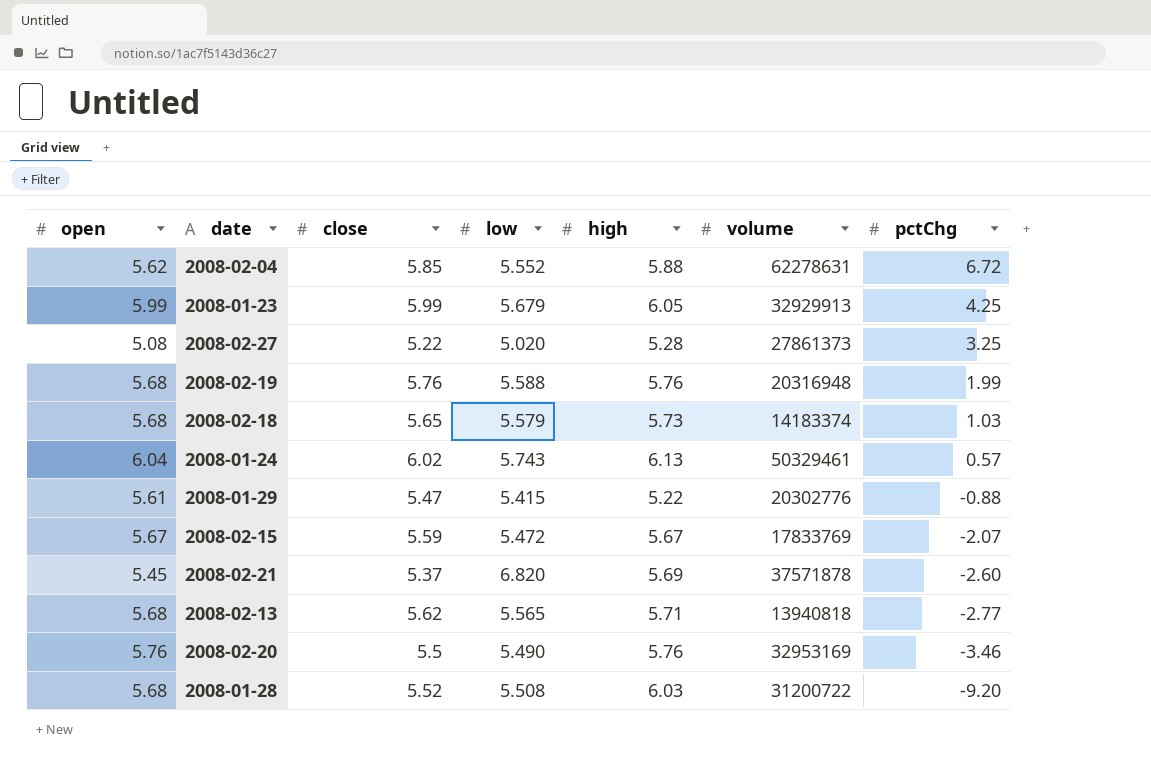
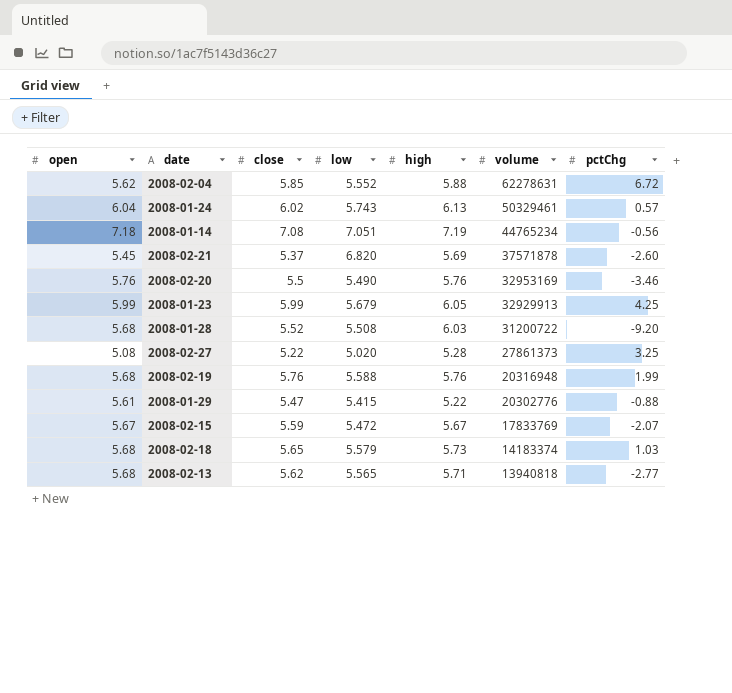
row order: pctChg descending -> volume descending
row 2008-01-14: none -> 7.18 | 7.08 | 7.051 | 7.19 | 44765234 | -0.56

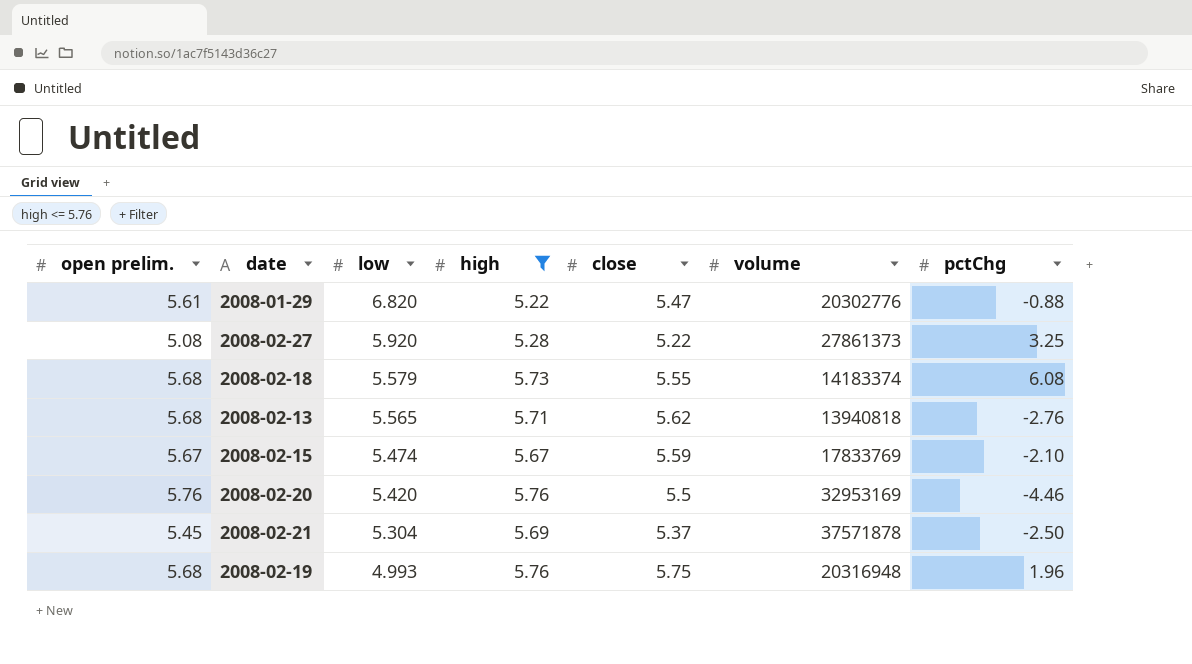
filter: none -> high <= 5.76
row order: volume descending -> low descending
column name: open -> open prelim.
column close | position: 3 -> 5
2008-01-29 | low: 5.415 -> 6.820
2008-02-27 | low: 5.020 -> 5.920
2008-02-18 | close: 5.65 -> 5.55
2008-02-18 | pctChg: 1.03 -> 6.08
2008-02-13 | pctChg: -2.77 -> -2.76
2008-02-15 | low: 5.472 -> 5.474
2008-02-15 | pctChg: -2.07 -> -2.10
2008-02-20 | low: 5.490 -> 5.420
2008-02-20 | pctChg: -3.46 -> -4.46
2008-02-21 | low: 6.820 -> 5.304
2008-02-21 | pctChg: -2.60 -> -2.50
2008-02-19 | low: 5.588 -> 4.993
2008-02-19 | close: 5.76 -> 5.75
2008-02-19 | pctChg: 1.99 -> 1.96

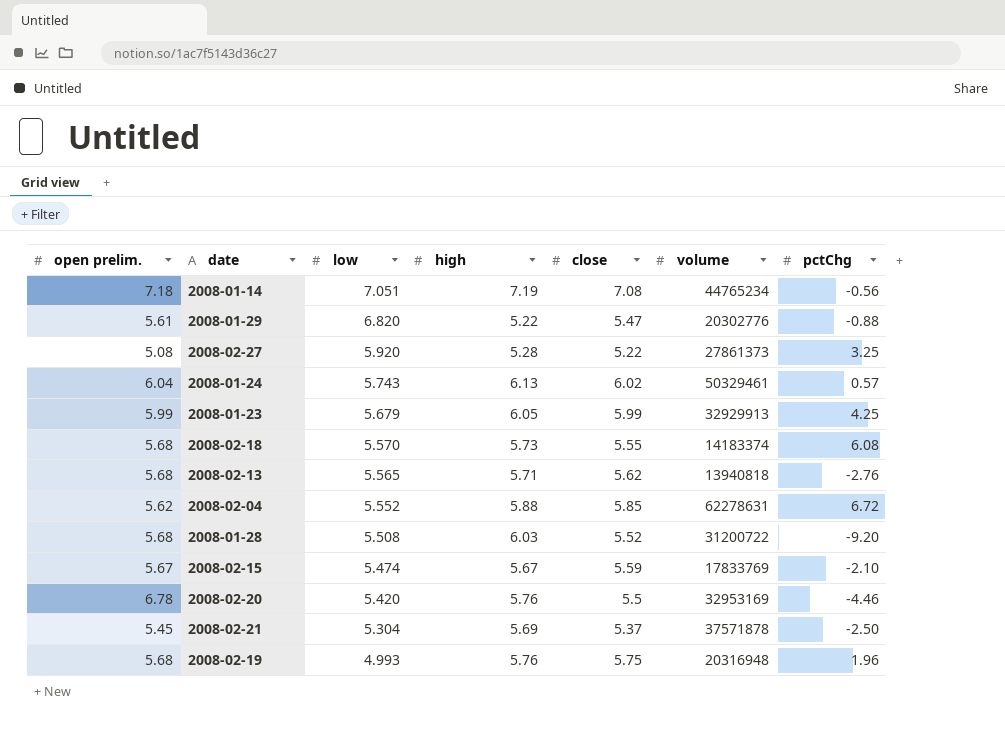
filter: high <= 5.76 -> none
2008-02-18 | low: 5.579 -> 5.570
2008-02-20 | open prelim.: 5.76 -> 6.78

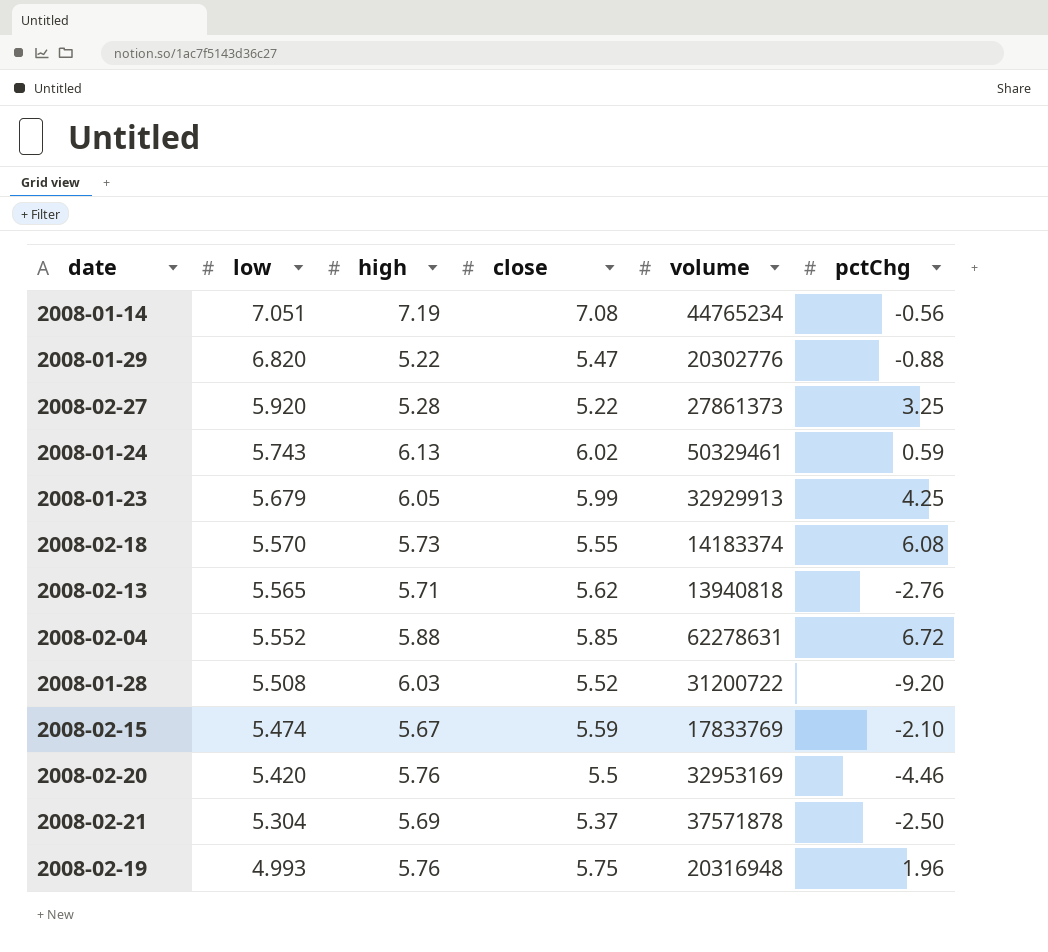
column open prelim. | position: 1 -> none
2008-01-24 | pctChg: 0.57 -> 0.59

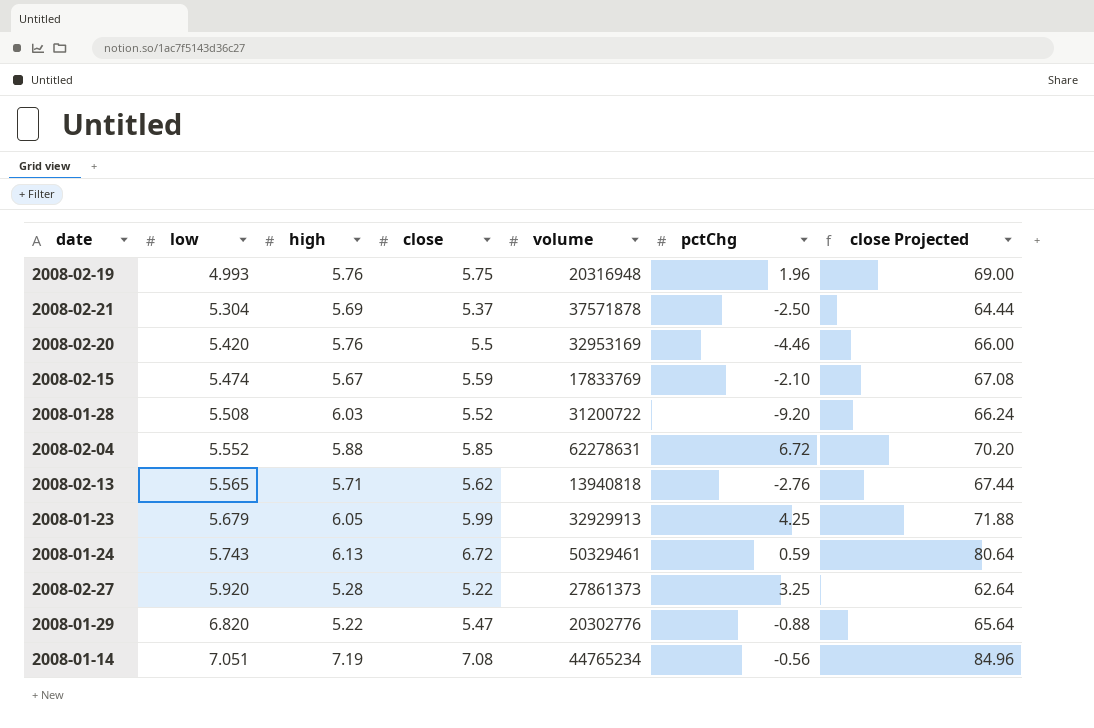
row order: low descending -> low ascending
column close Projected | formula: none -> [close] * 12
row 2008-02-18: 5.570 | 5.73 | 5.55 | 14183374 | 6.08 -> none
2008-01-24 | close: 6.02 -> 6.72

